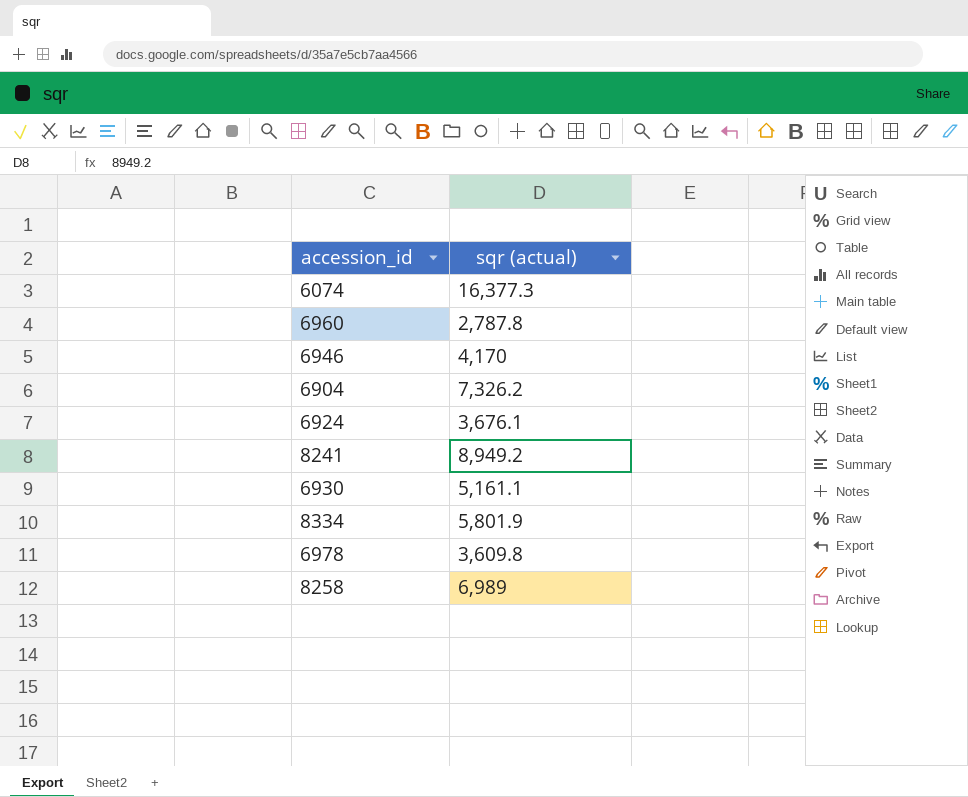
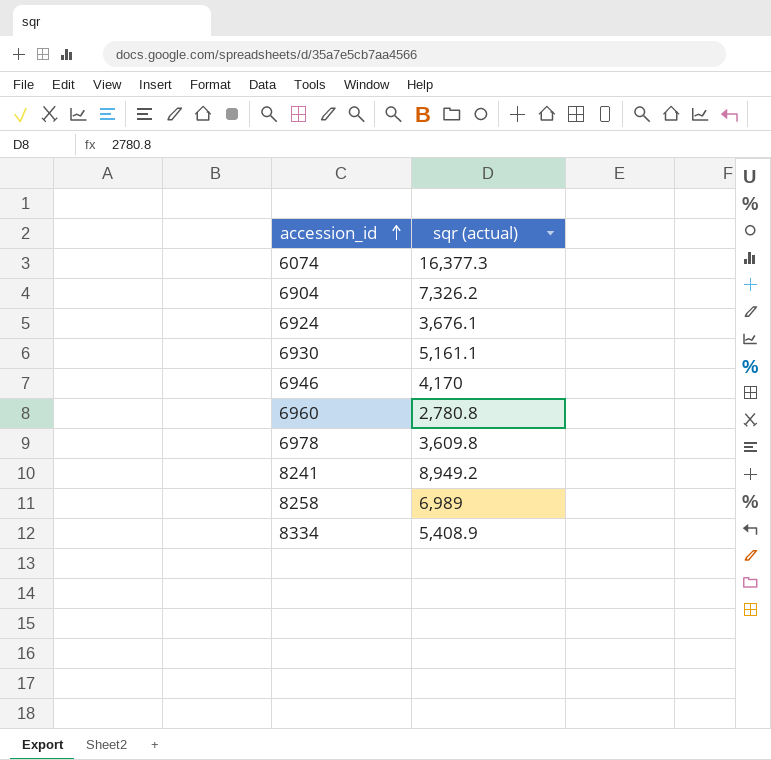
row order: none -> accession_id ascending
6960 | sqr (actual): 2,787.8 -> 2,780.8
8334 | sqr (actual): 5,801.9 -> 5,408.9

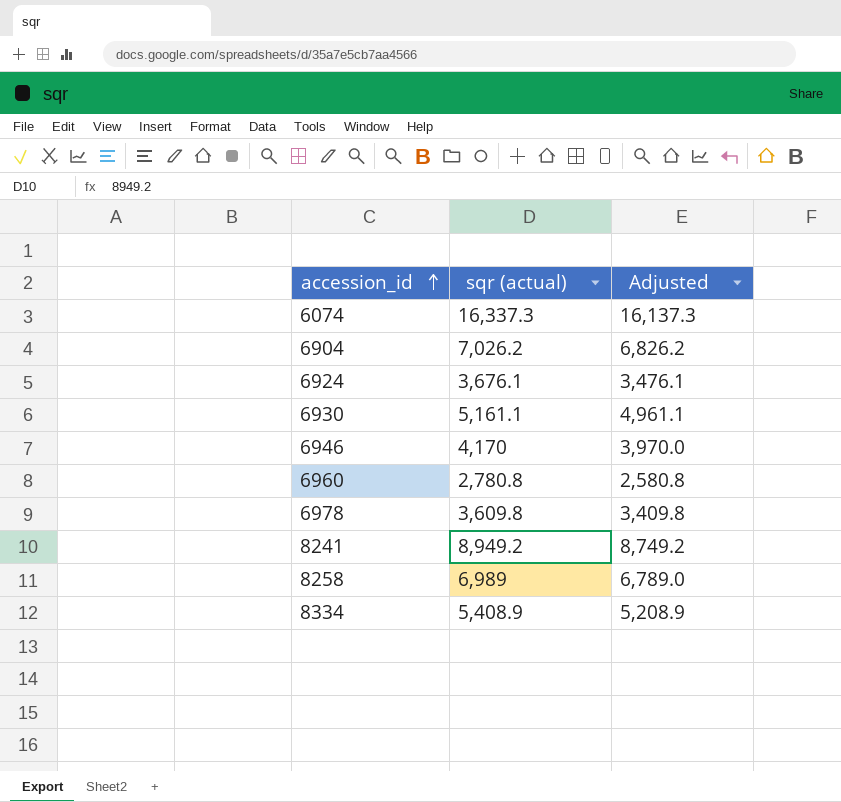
column Adjusted | formula: none -> [sqr (actual)] - 200
6074 | sqr (actual): 16,377.3 -> 16,337.3
6904 | sqr (actual): 7,326.2 -> 7,026.2

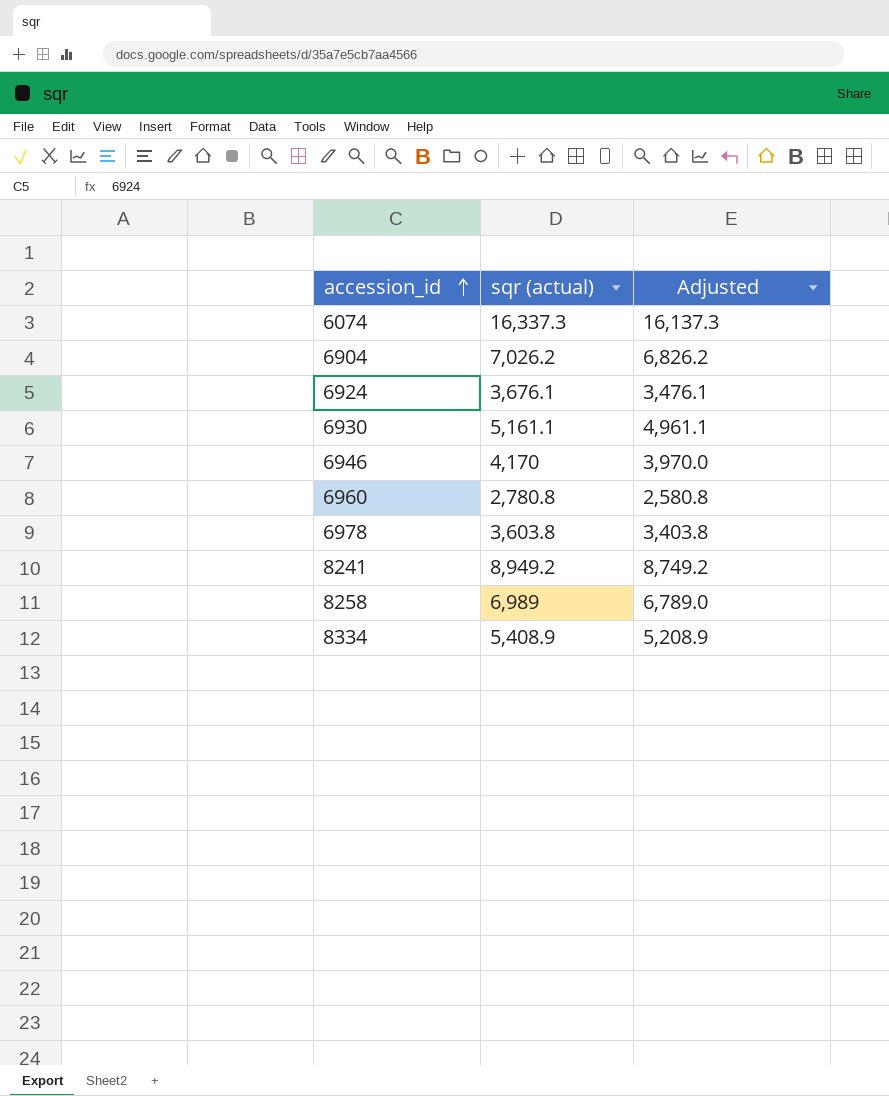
6978 | sqr (actual): 3,609.8 -> 3,603.8
6978 | Adjusted: 3,409.8 -> 3,403.8

